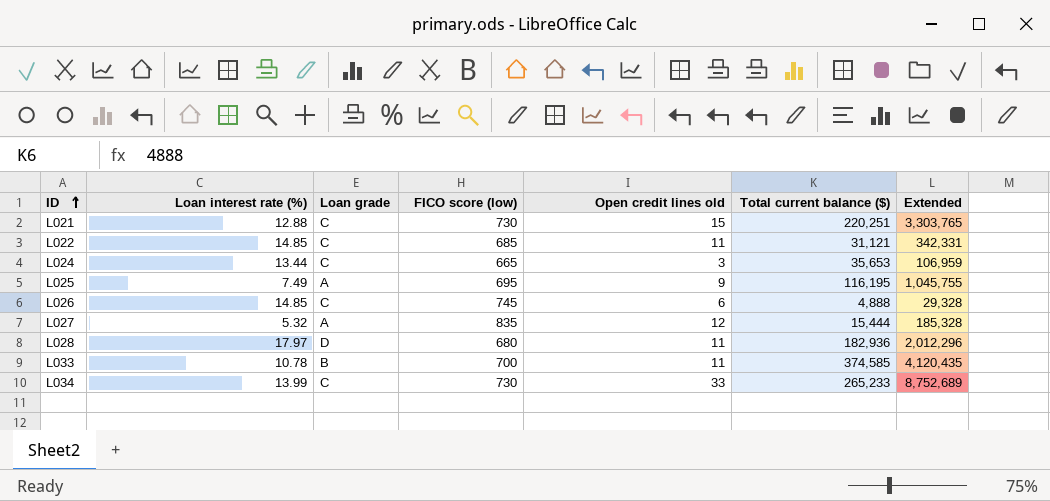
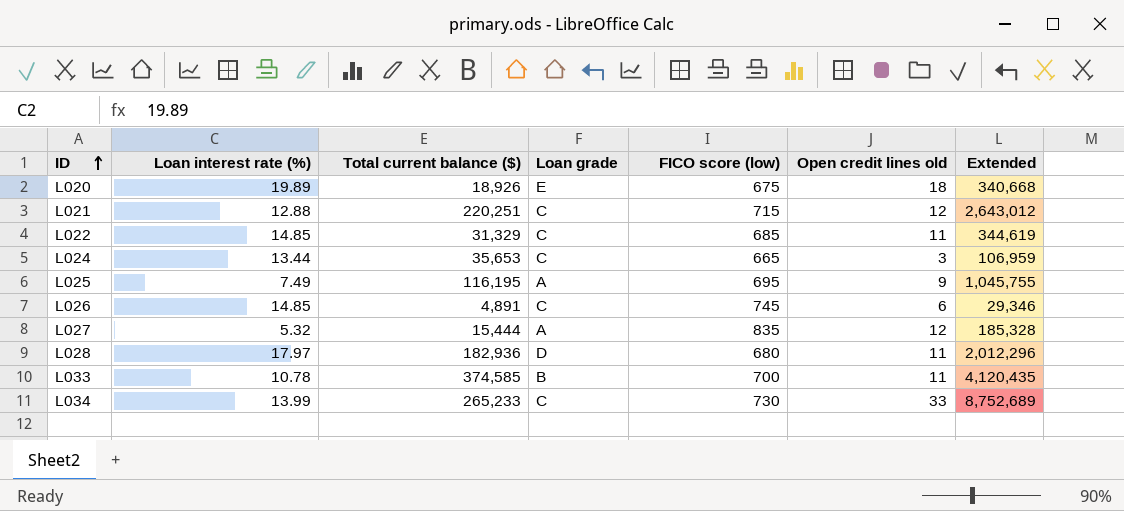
column Total current balance ($) | position: 6 -> 3
row L020: none -> 19.89 | 18,926 | E | 675 | 18 | 340,668
L021 | FICO score (low): 730 -> 715
L021 | Open credit lines old: 15 -> 12
L021 | Extended: 3,303,765 -> 2,643,012
L022 | Total current balance ($): 31,121 -> 31,329
L022 | Extended: 342,331 -> 344,619
L026 | Total current balance ($): 4,888 -> 4,891
L026 | Extended: 29,328 -> 29,346

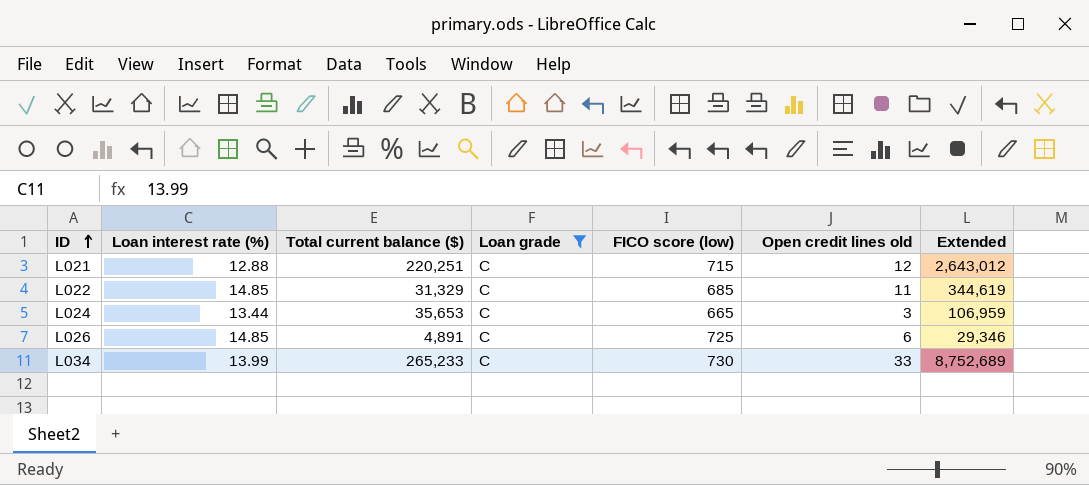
filter: none -> Loan grade = C
L026 | FICO score (low): 745 -> 725

